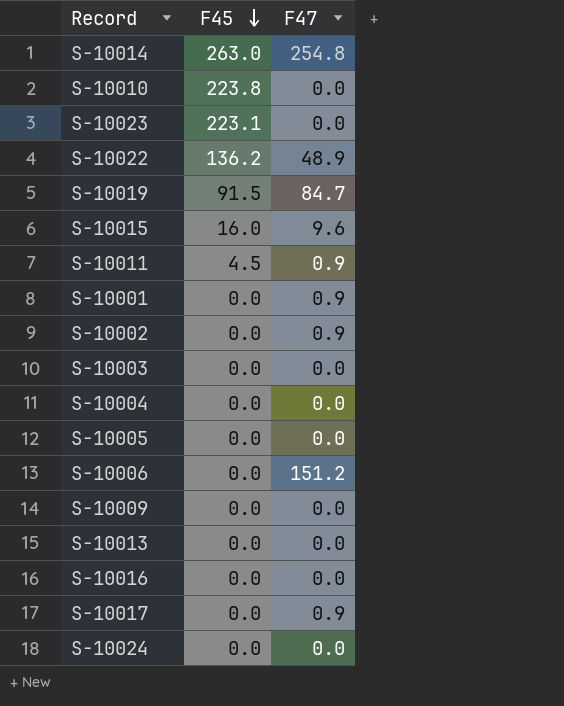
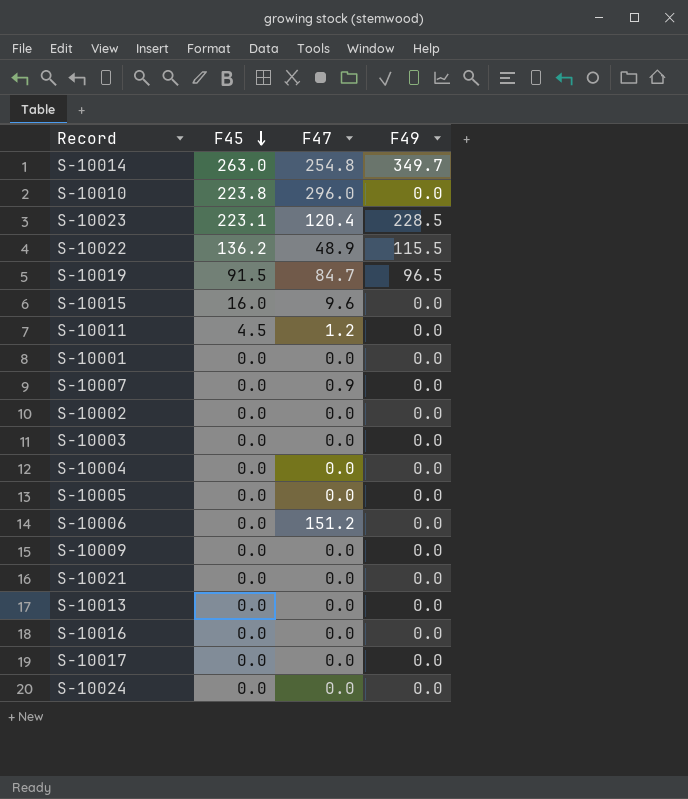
column F49 | position: none -> 4
S-10010 | F47: 0.0 -> 296.0
S-10023 | F47: 0.0 -> 120.4
S-10011 | F47: 0.9 -> 1.2
S-10001 | F47: 0.9 -> 0.0
row S-10007: none -> 0.0 | 0.9 | 0.0
S-10002 | F47: 0.9 -> 0.0
row S-10021: none -> 0.0 | 0.0 | 0.0
S-10017 | F47: 0.9 -> 0.0

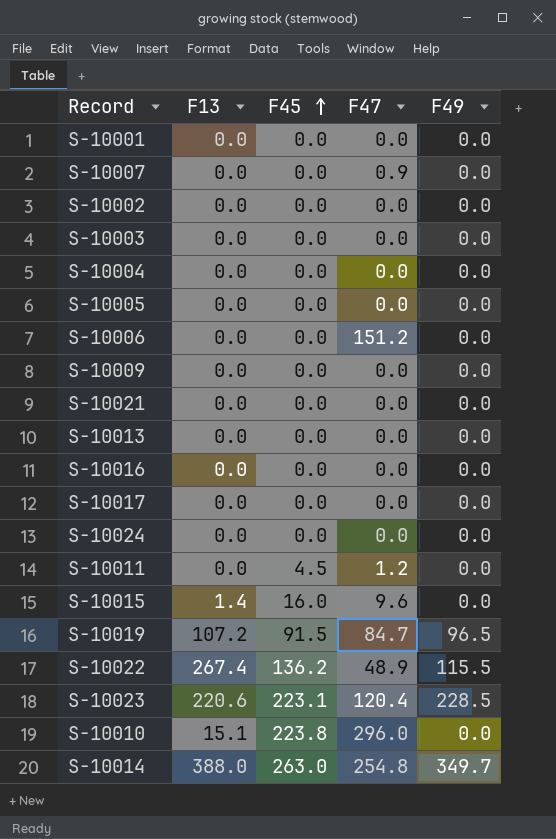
row order: F45 descending -> F45 ascending
column F13 | position: none -> 2

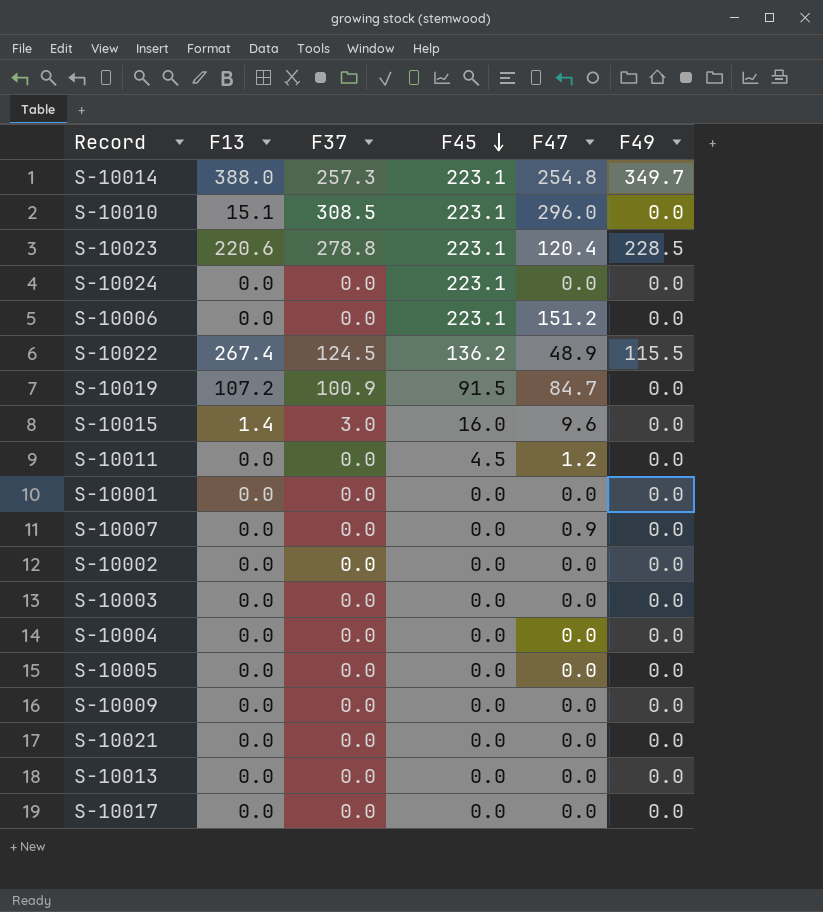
row order: F45 ascending -> F45 descending
column F37 | position: none -> 3
row S-10016: 0.0 | 0.0 | 0.0 | 0.0 -> none
S-10014 | F45: 263.0 -> 223.1
S-10010 | F45: 223.8 -> 223.1
S-10024 | F45: 0.0 -> 223.1
S-10006 | F45: 0.0 -> 223.1
S-10019 | F49: 96.5 -> 0.0

